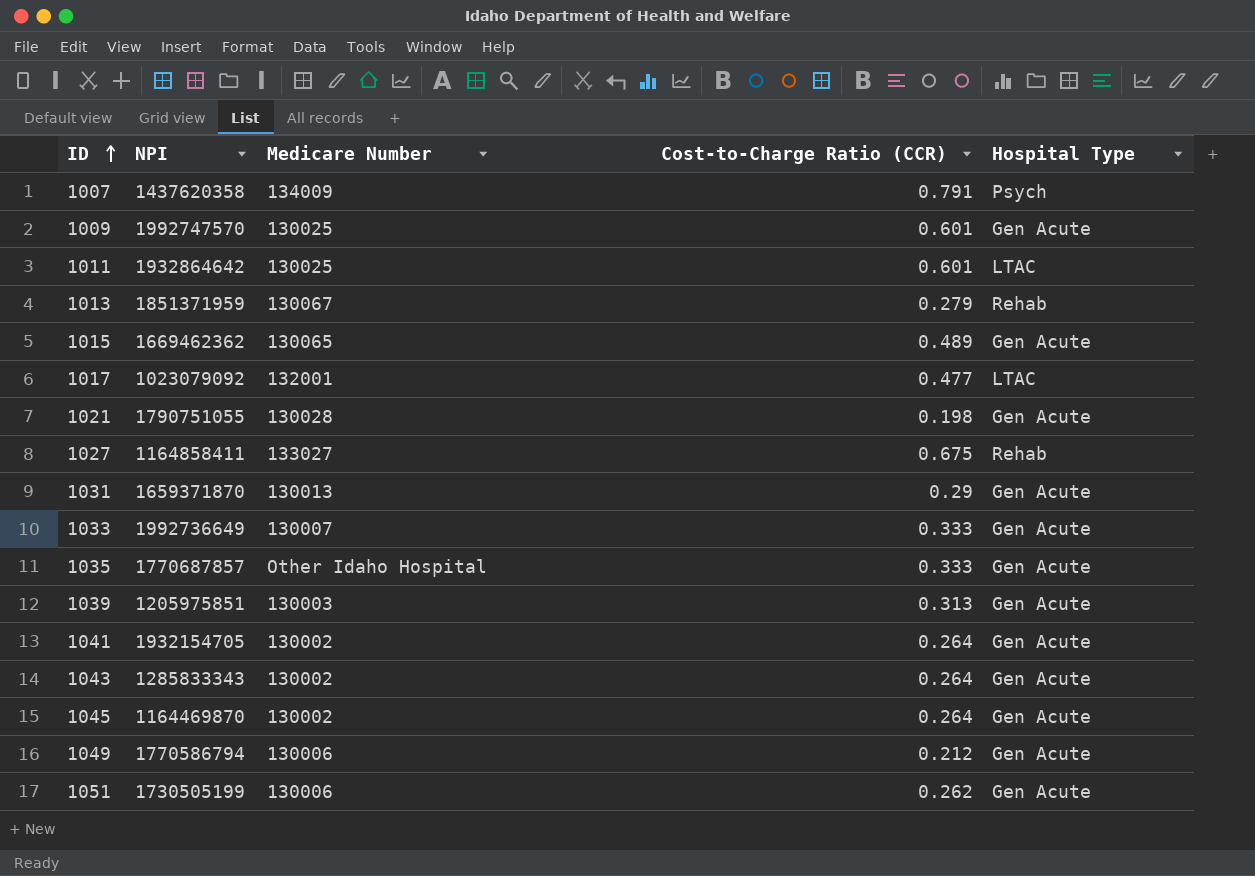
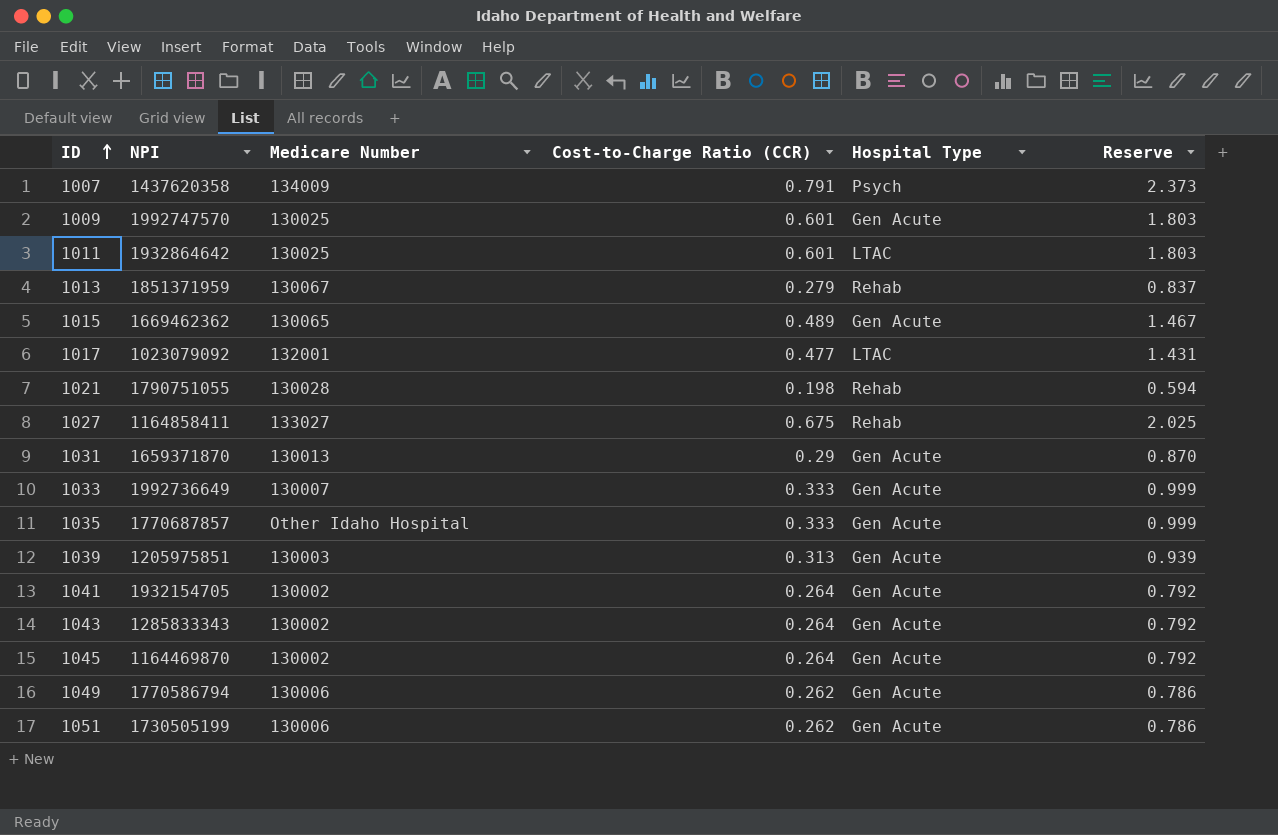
column Reserve | formula: none -> [Cost-to-Charge Ratio (CCR)] * 3
1021 | Hospital Type: Gen Acute -> Rehab
1049 | Cost-to-Charge Ratio (CCR): 0.212 -> 0.262

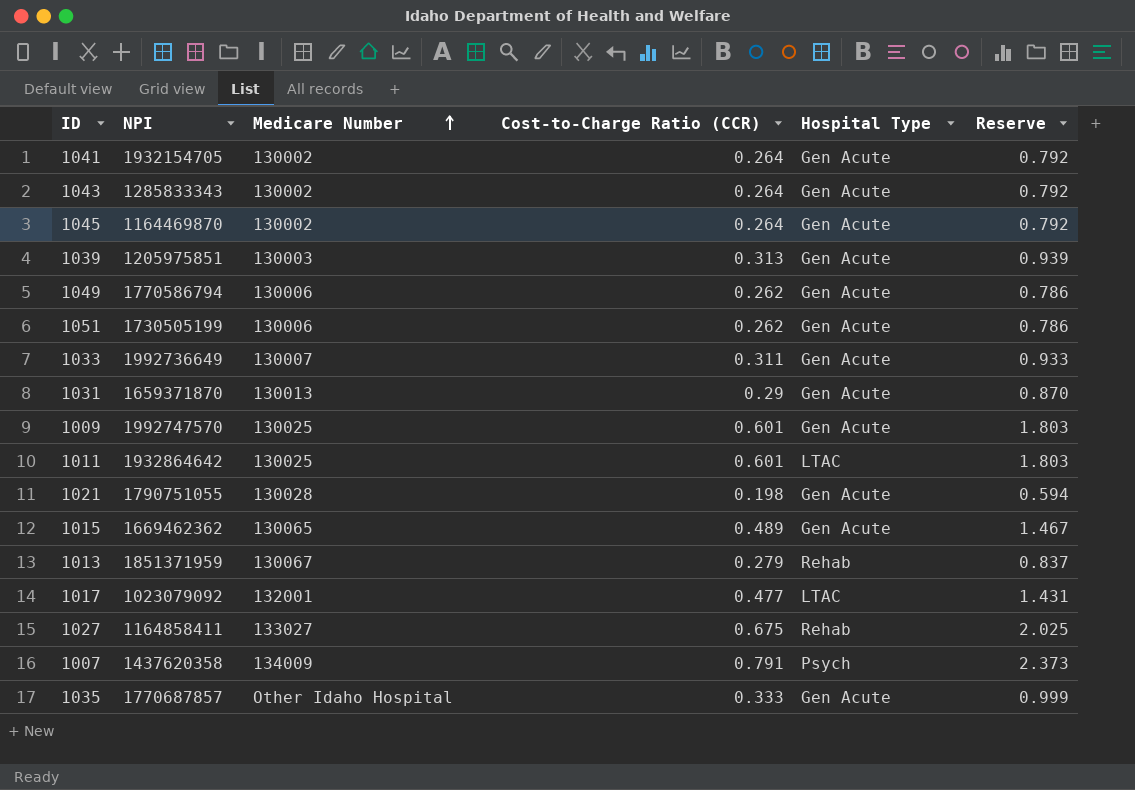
row order: ID ascending -> Medicare Number ascending
1033 | Cost-to-Charge Ratio (CCR): 0.333 -> 0.311
1033 | Reserve: 0.999 -> 0.933
1021 | Hospital Type: Rehab -> Gen Acute

